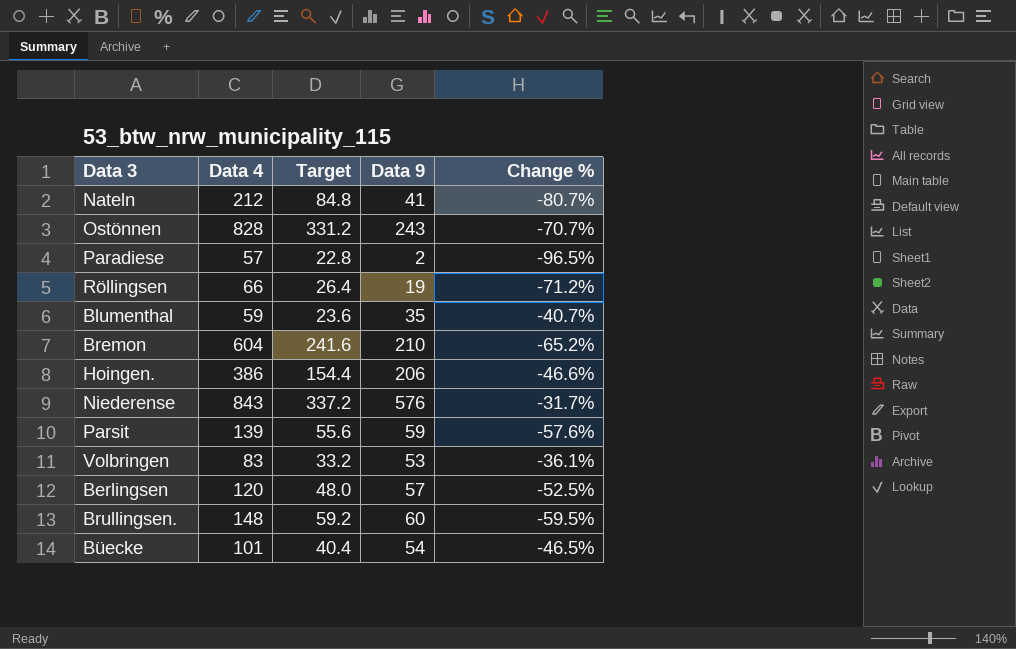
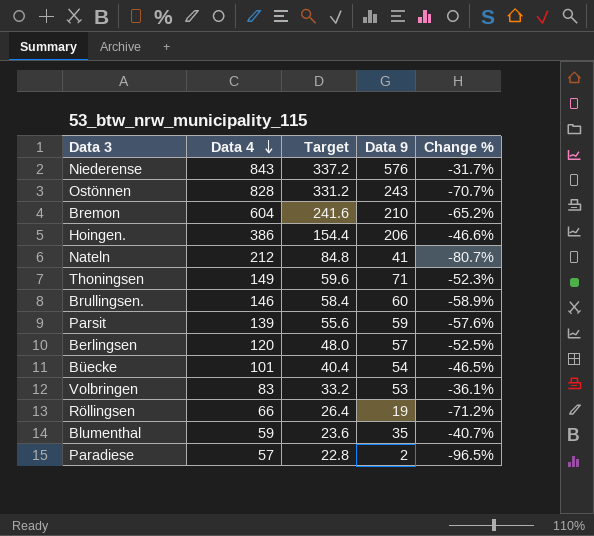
row order: none -> Data 4 descending
row Thoningsen: none -> 149 | 59.6 | 71 | -52.3%
Brullingsen. | Data 4: 148 -> 146
Brullingsen. | Target: 59.2 -> 58.4
Brullingsen. | Change %: -59.5% -> -58.9%

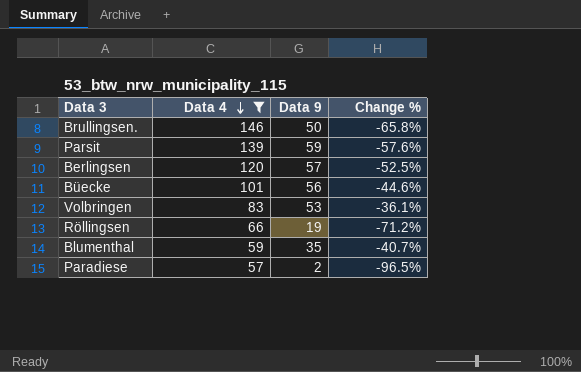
filter: none -> Data 4 <= 146
column Target | formula: [Data 4] * 0.4 -> none
Brullingsen. | Data 9: 60 -> 50
Brullingsen. | Change %: -58.9% -> -65.8%
Büecke | Data 9: 54 -> 56
Büecke | Change %: -46.5% -> -44.6%

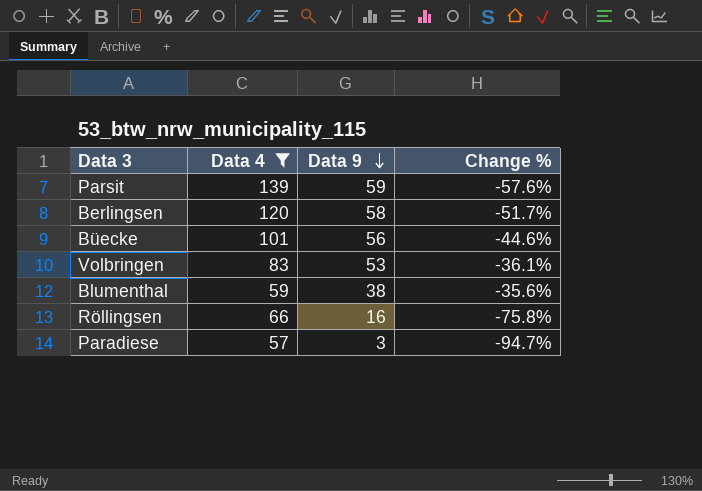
row order: Data 4 descending -> Data 9 descending
row Brullingsen.: 146 | 50 | -65.8% -> none
Berlingsen | Data 9: 57 -> 58
Berlingsen | Change %: -52.5% -> -51.7%
Blumenthal | Data 9: 35 -> 38
Blumenthal | Change %: -40.7% -> -35.6%
Röllingsen | Data 9: 19 -> 16
Röllingsen | Change %: -71.2% -> -75.8%
Paradiese | Data 9: 2 -> 3
Paradiese | Change %: -96.5% -> -94.7%

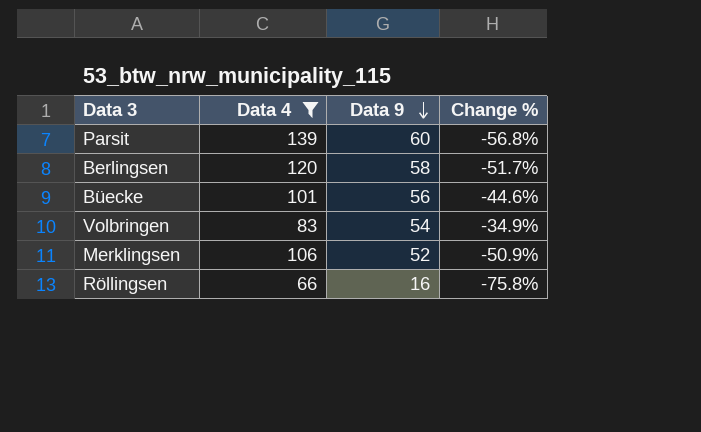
row Blumenthal: 59 | 38 | -35.6% -> none
row Paradiese: 57 | 3 | -94.7% -> none
Parsit | Data 9: 59 -> 60
Parsit | Change %: -57.6% -> -56.8%
Volbringen | Data 9: 53 -> 54
Volbringen | Change %: -36.1% -> -34.9%
row Merklingsen: none -> 106 | 52 | -50.9%

